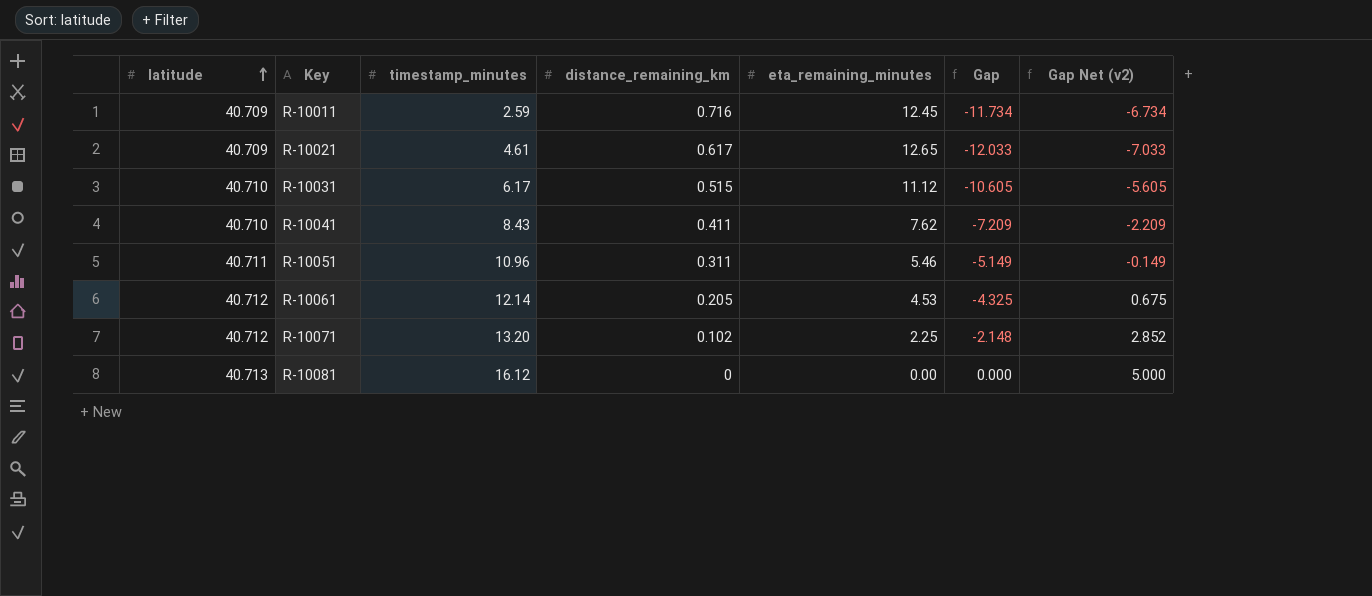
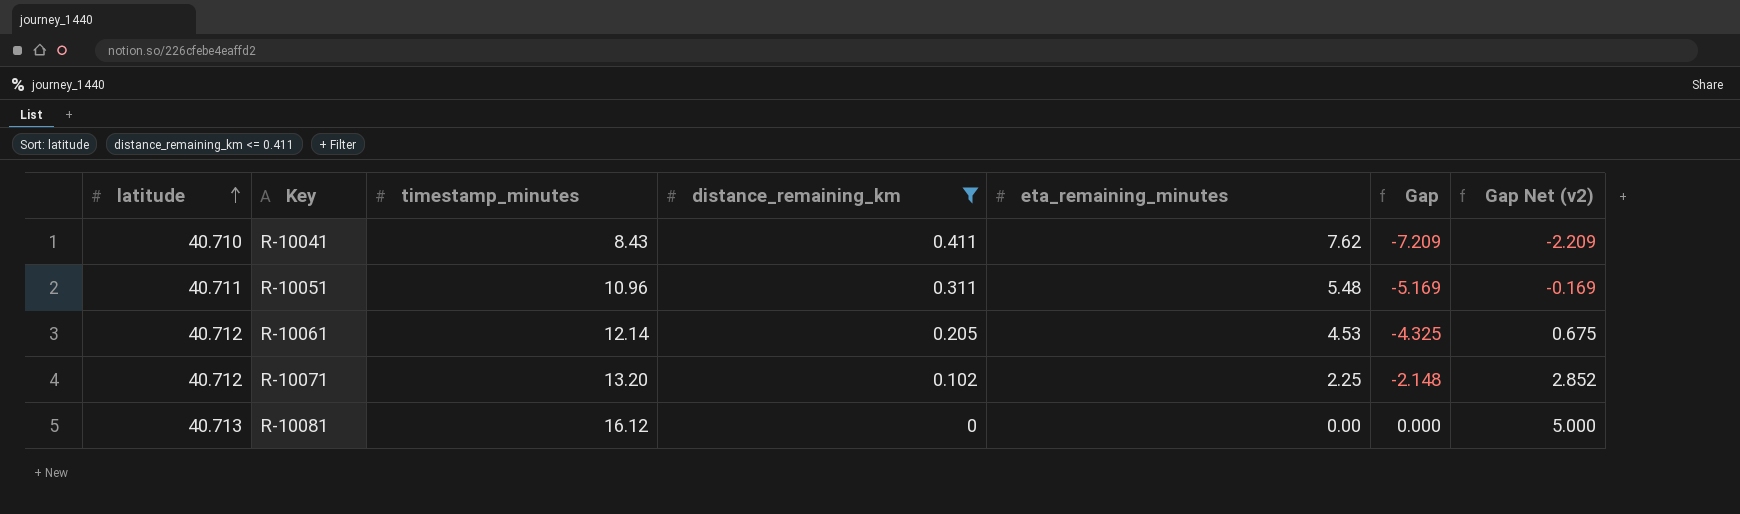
filter: none -> distance_remaining_km <= 0.411
R-10051 | eta_remaining_minutes: 5.46 -> 5.48
R-10051 | Gap: -5.149 -> -5.169
R-10051 | Gap Net (v2): -0.149 -> -0.169

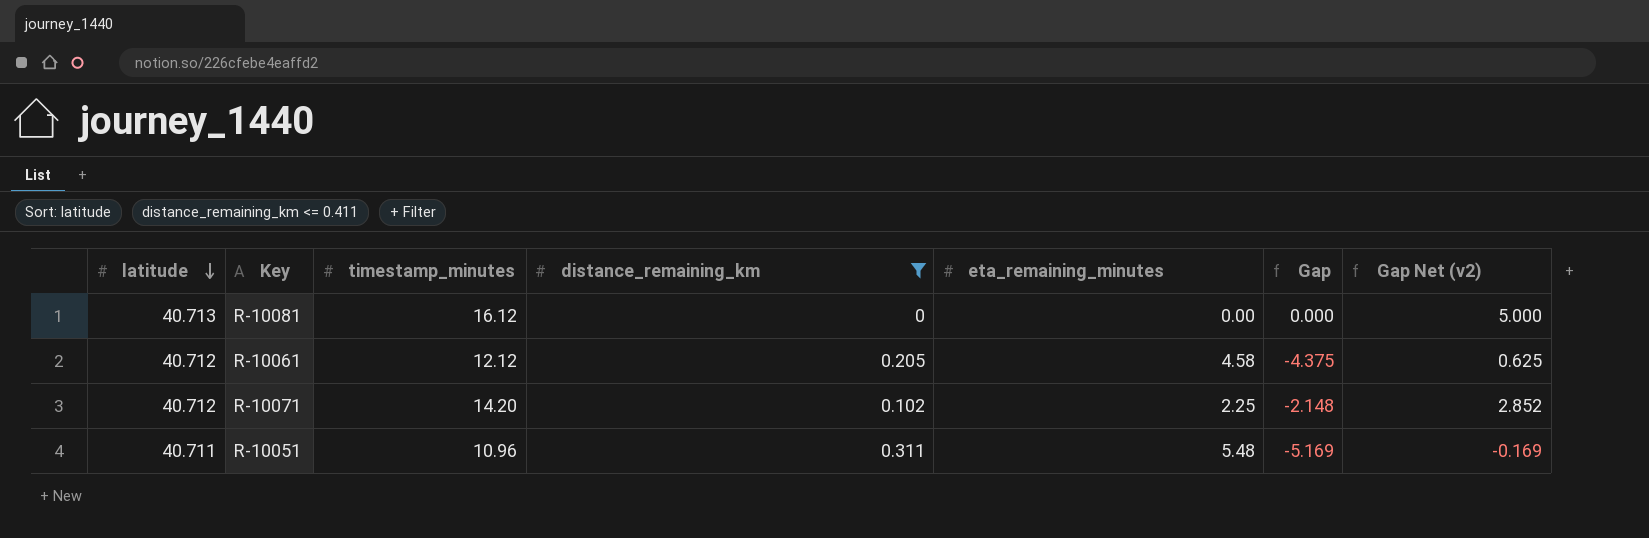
row order: latitude ascending -> latitude descending
row R-10041: 40.710 | 8.43 | 0.411 | 7.62 | -7.209 | -2.209 -> none
R-10061 | timestamp_minutes: 12.14 -> 12.12
R-10061 | eta_remaining_minutes: 4.53 -> 4.58
R-10061 | Gap: -4.325 -> -4.375
R-10061 | Gap Net (v2): 0.675 -> 0.625
R-10071 | timestamp_minutes: 13.20 -> 14.20

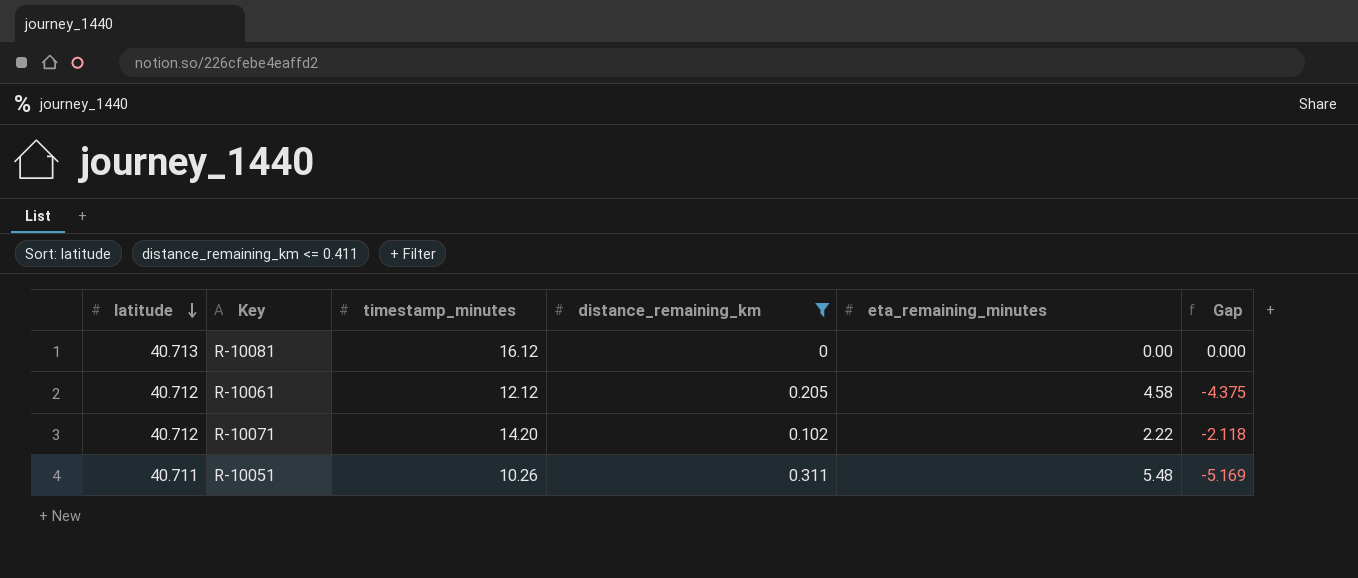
column Gap Net (v2) | formula: [Gap] + 5 -> none
R-10071 | eta_remaining_minutes: 2.25 -> 2.22
R-10071 | Gap: -2.148 -> -2.118
R-10051 | timestamp_minutes: 10.96 -> 10.26

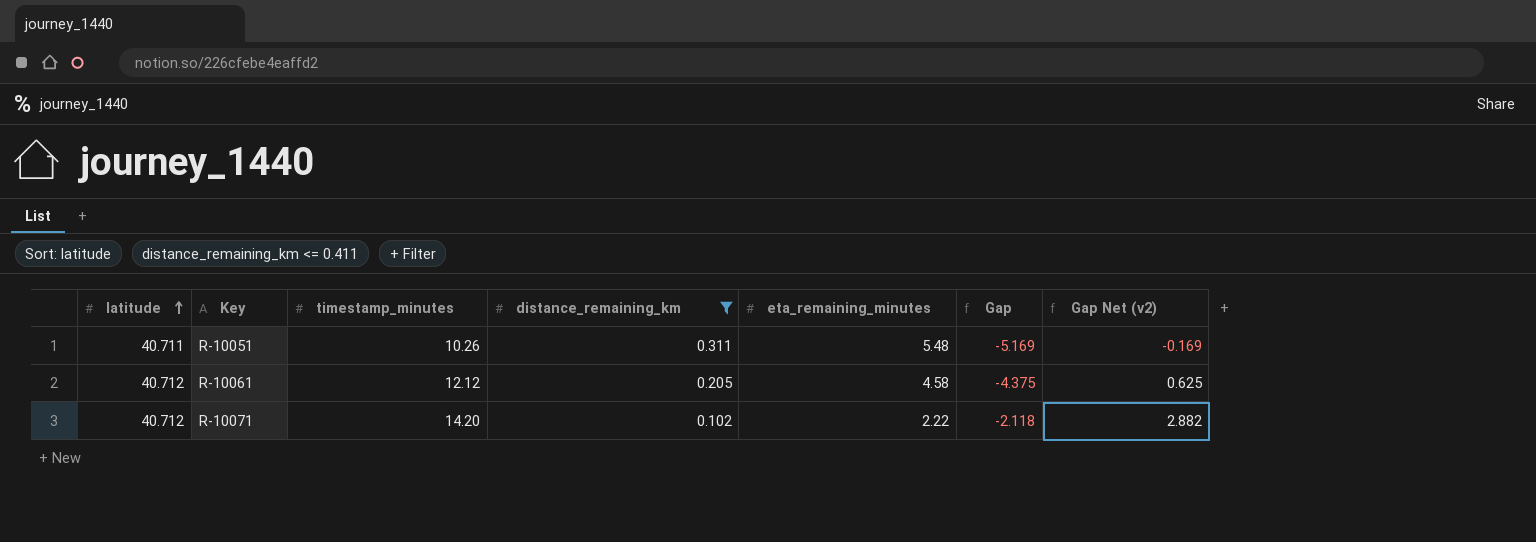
row order: latitude descending -> latitude ascending
column Gap Net (v2) | formula: none -> [Gap] + 5
row R-10081: 40.713 | 16.12 | 0 | 0.00 | 0.000 -> none

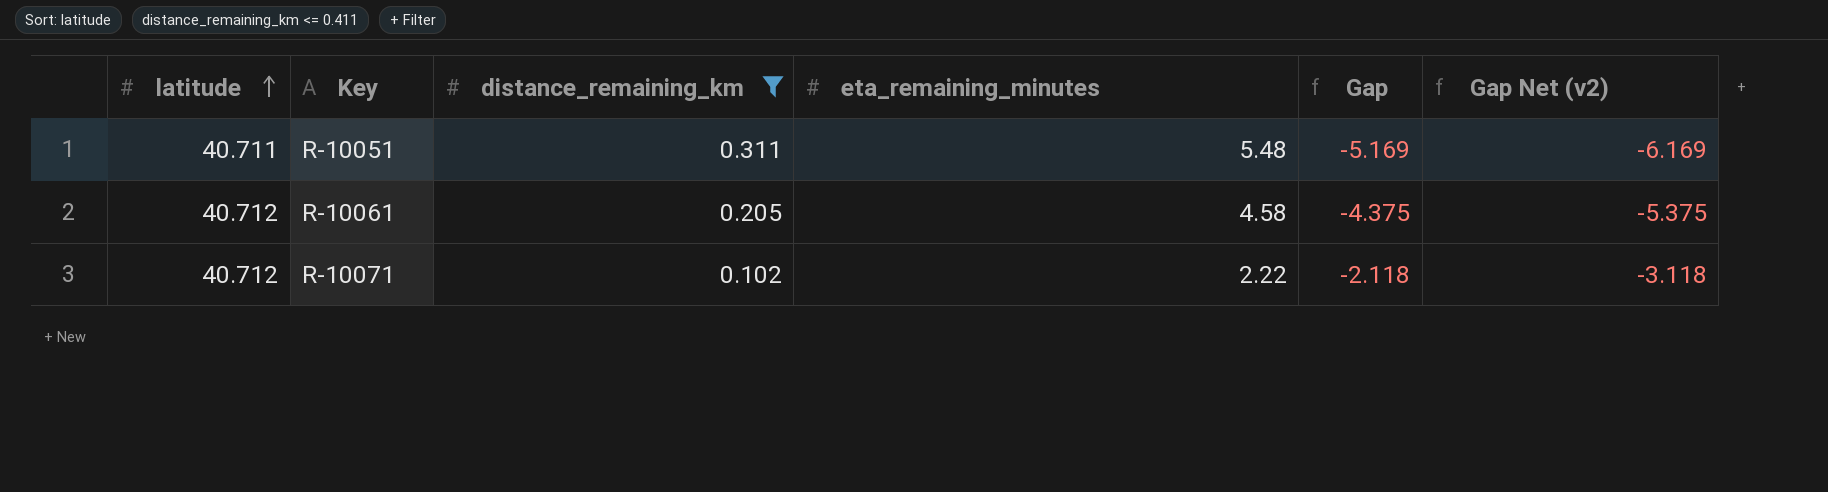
column timestamp_minutes | position: 3 -> none
column Gap Net (v2) | formula: [Gap] + 5 -> [Gap] - 1

